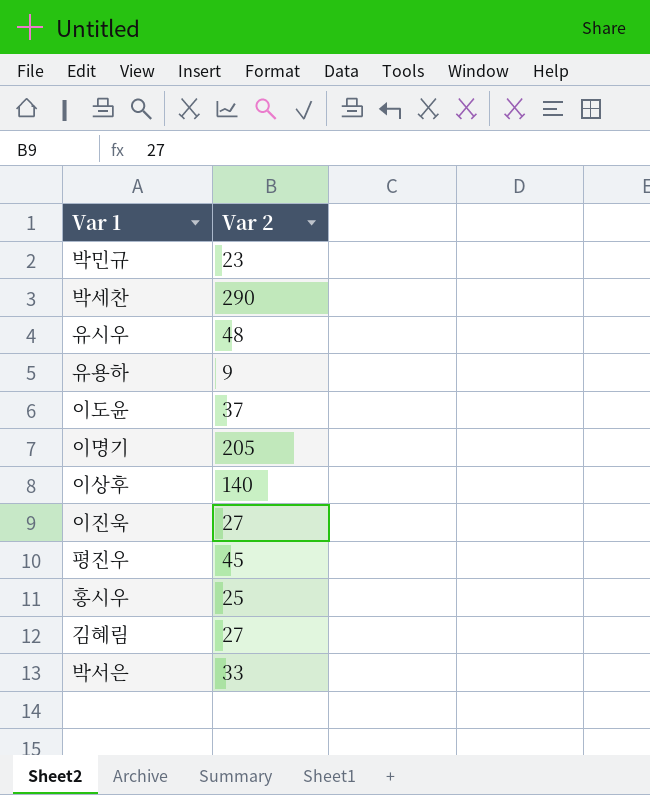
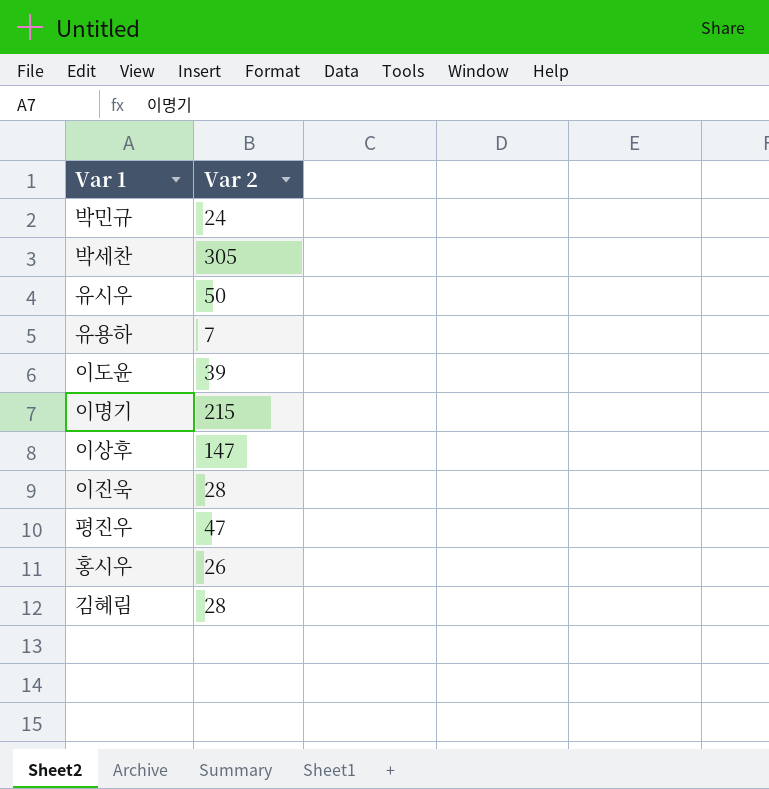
row 박서은: 33 -> none
박민규 | Var 2: 23 -> 24
박세찬 | Var 2: 290 -> 305
유시우 | Var 2: 48 -> 50
유용하 | Var 2: 9 -> 7
이도윤 | Var 2: 37 -> 39
이명기 | Var 2: 205 -> 215
이상후 | Var 2: 140 -> 147
이진욱 | Var 2: 27 -> 28
평진우 | Var 2: 45 -> 47
홍시우 | Var 2: 25 -> 26
김혜림 | Var 2: 27 -> 28

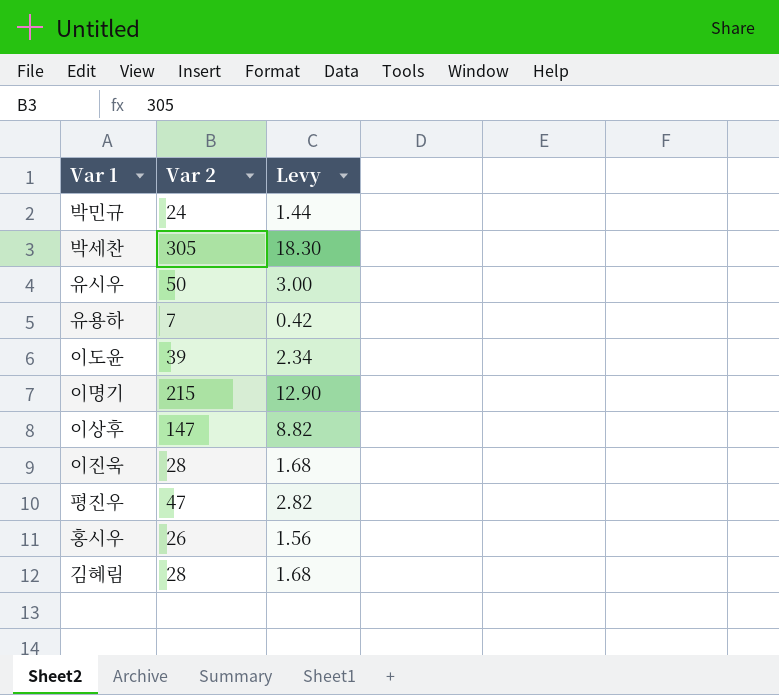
column Levy | formula: none -> [Var 2] * 0.06

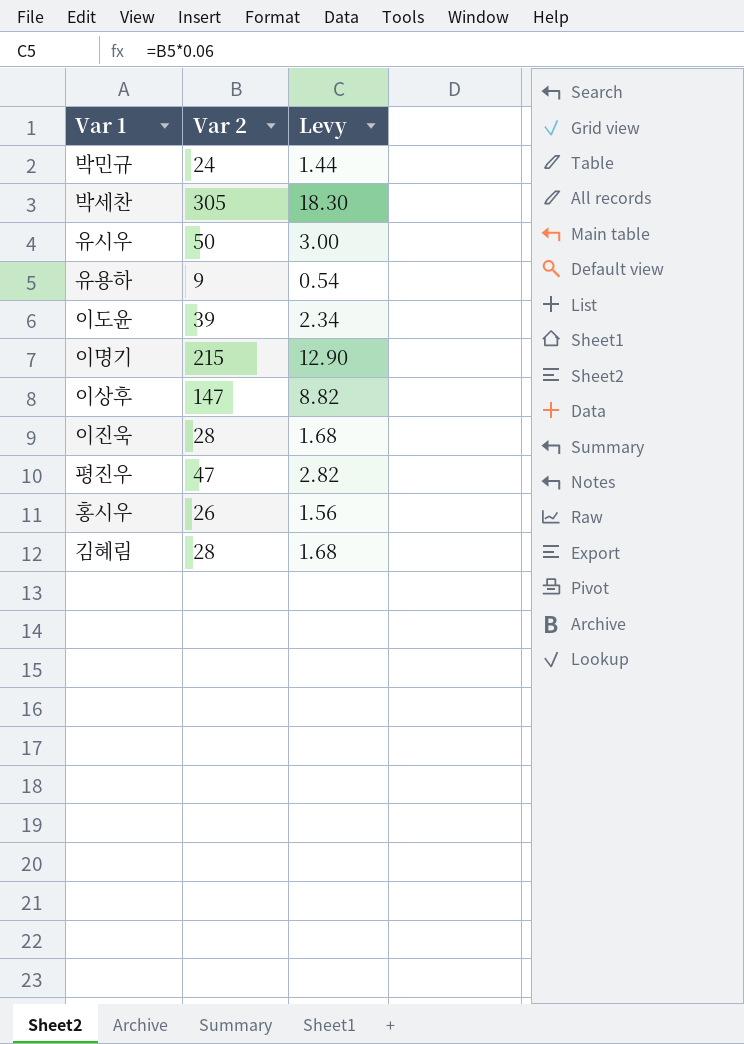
유용하 | Var 2: 7 -> 9
유용하 | Levy: 0.42 -> 0.54

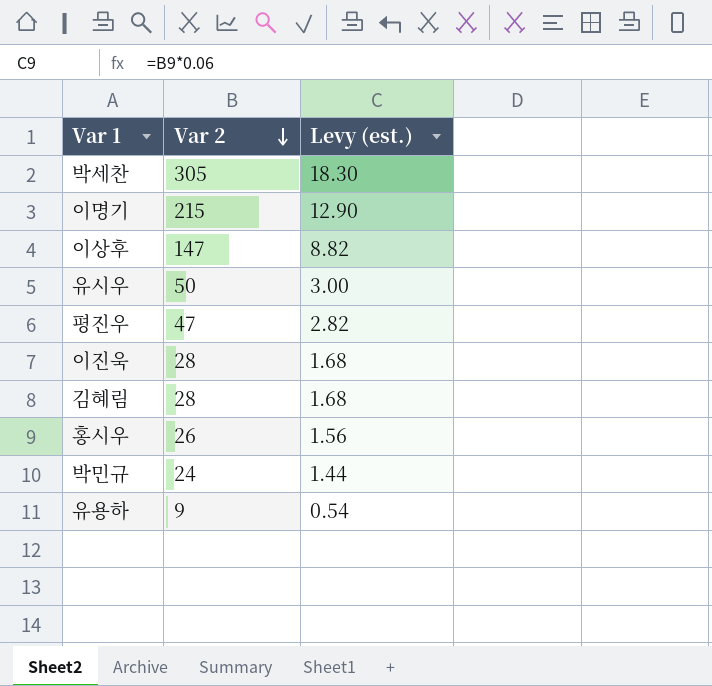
row order: none -> Var 2 descending
column name: Levy -> Levy (est.)
row 이도윤: 39 | 2.34 -> none

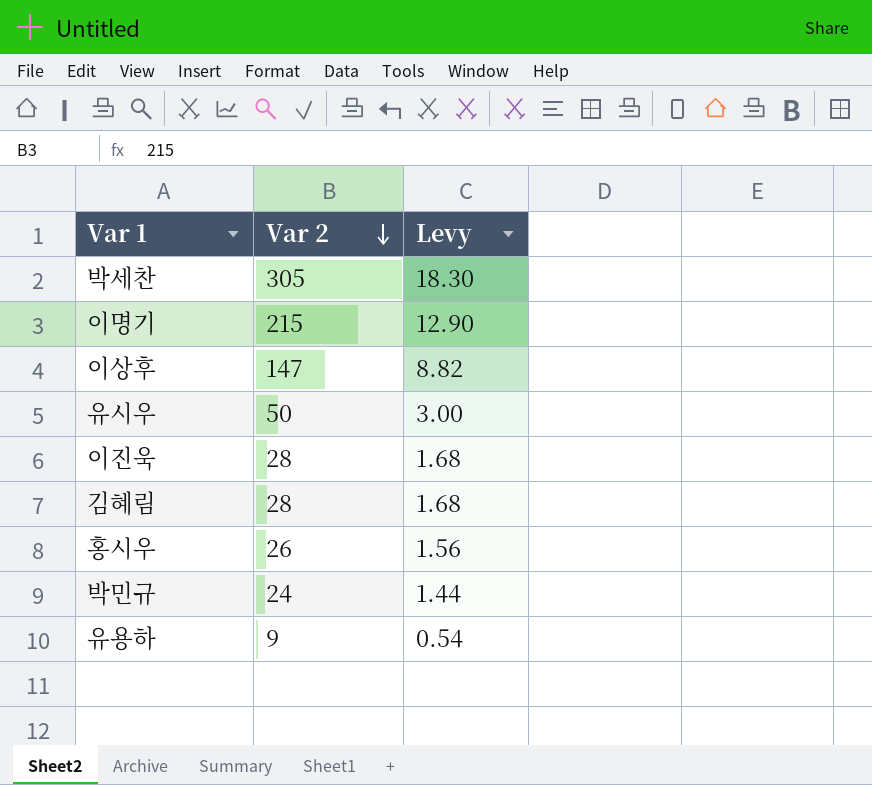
column name: Levy (est.) -> Levy
row 평진우: 47 | 2.82 -> none

